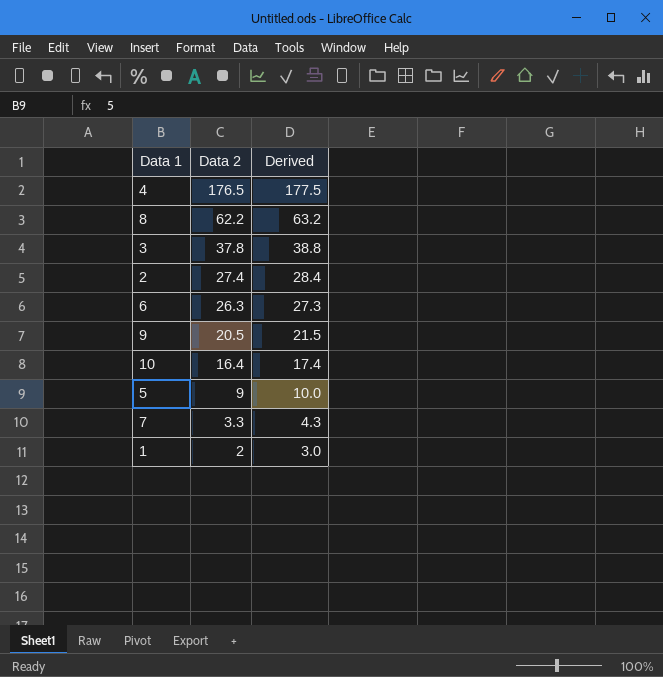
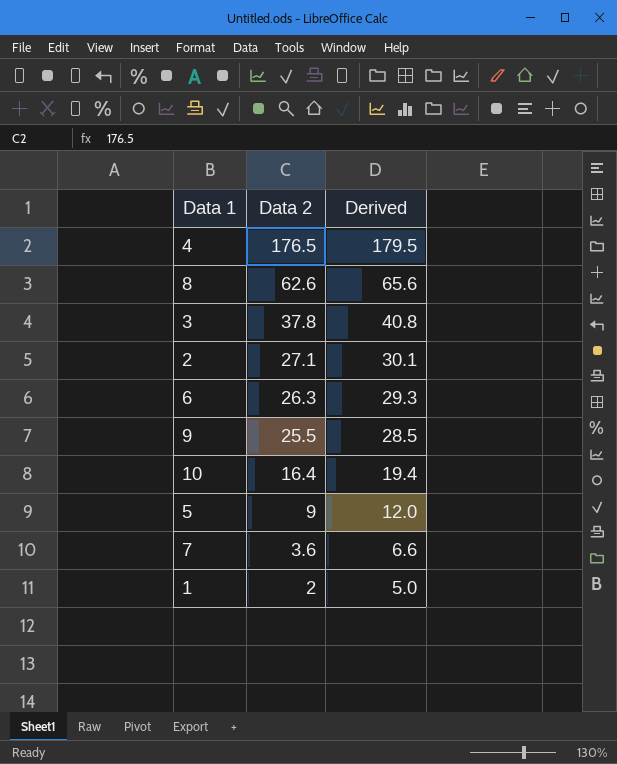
column Derived | formula: [Data 2] + 1 -> [Data 2] + 3
8 | Data 2: 62.2 -> 62.6
2 | Data 2: 27.4 -> 27.1
9 | Data 2: 20.5 -> 25.5
7 | Data 2: 3.3 -> 3.6

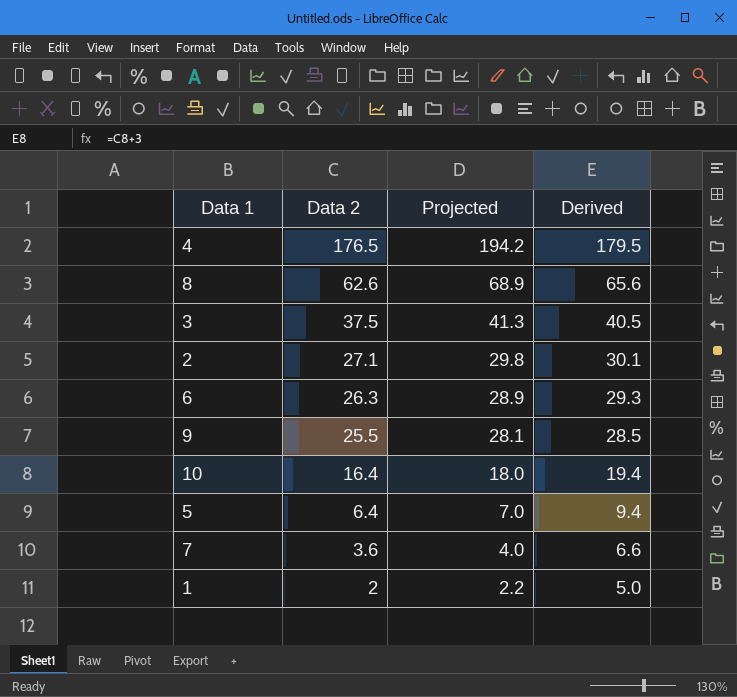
column Projected | formula: none -> [Data 2] * 1.1
3 | Data 2: 37.8 -> 37.5
3 | Derived: 40.8 -> 40.5
5 | Data 2: 9 -> 6.4
5 | Derived: 12.0 -> 9.4

